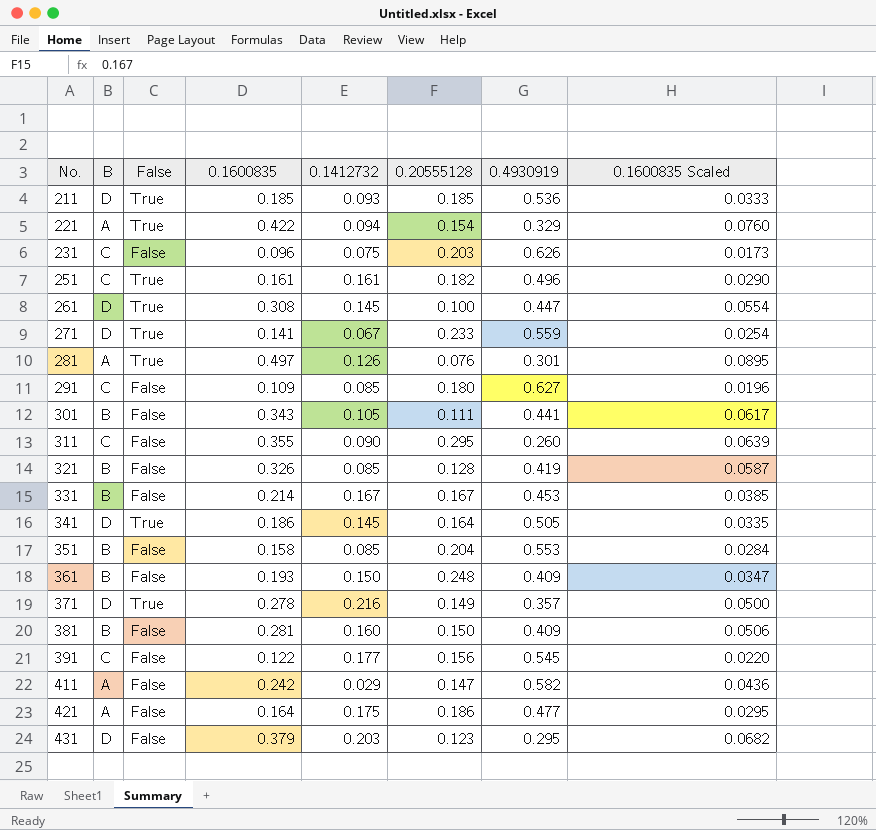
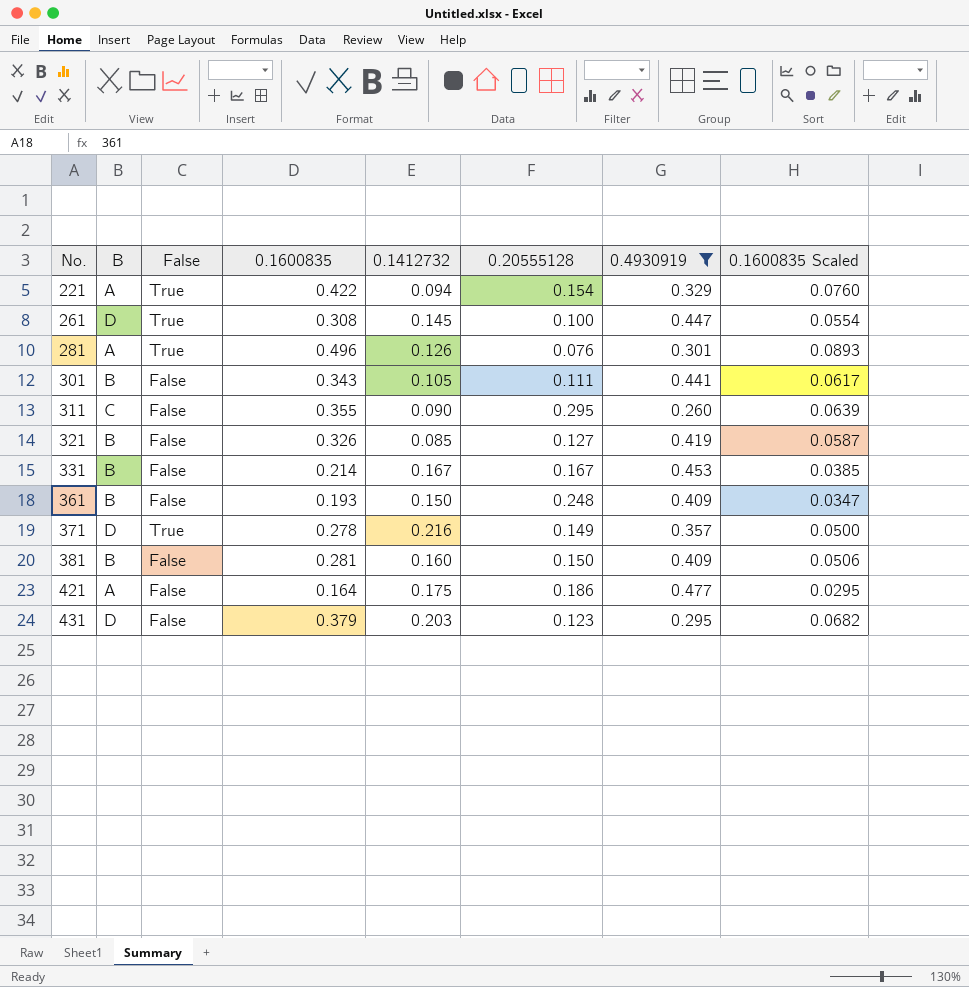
filter: none -> 0.4930919 <= 0.477
281 | 0.1600835: 0.497 -> 0.496
281 | 0.1600835 Scaled: 0.0895 -> 0.0893
321 | 0.20555128: 0.128 -> 0.127

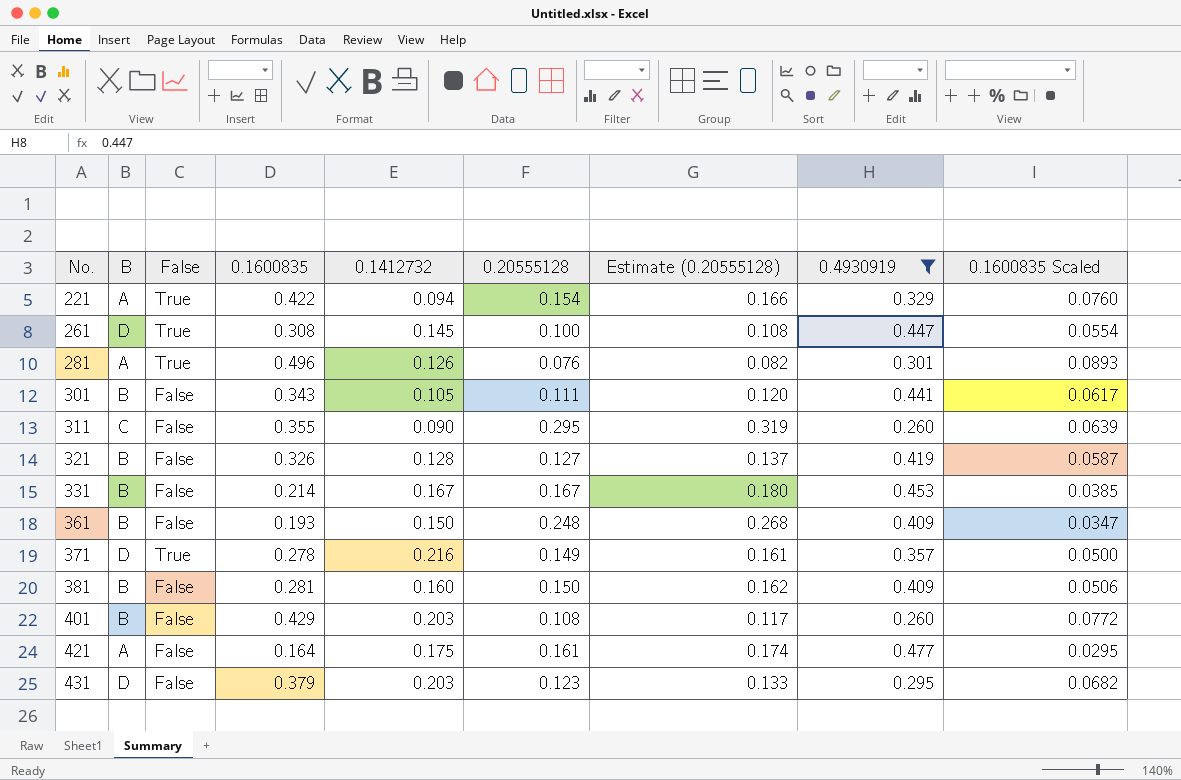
column Estimate (0.20555128) | formula: none -> [0.20555128] * 1.08
321 | 0.1412732: 0.085 -> 0.128
row 401: none -> B | False | 0.429 | 0.203 | 0.108 | 0.117 | 0.260 | 0.0772
421 | 0.20555128: 0.186 -> 0.161

